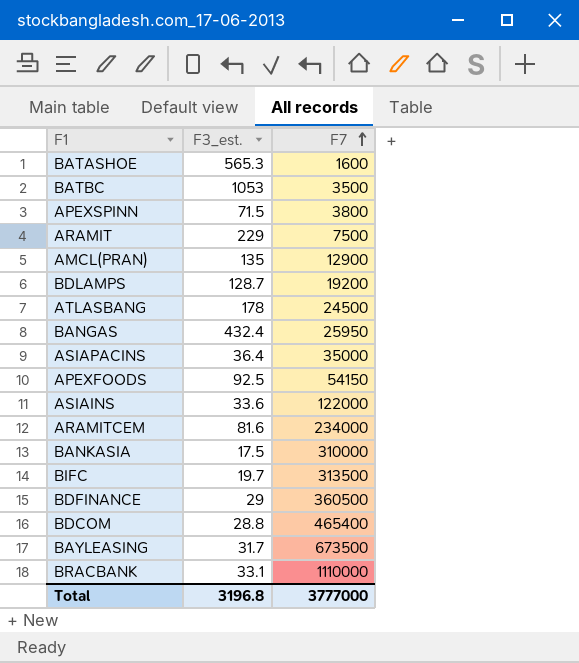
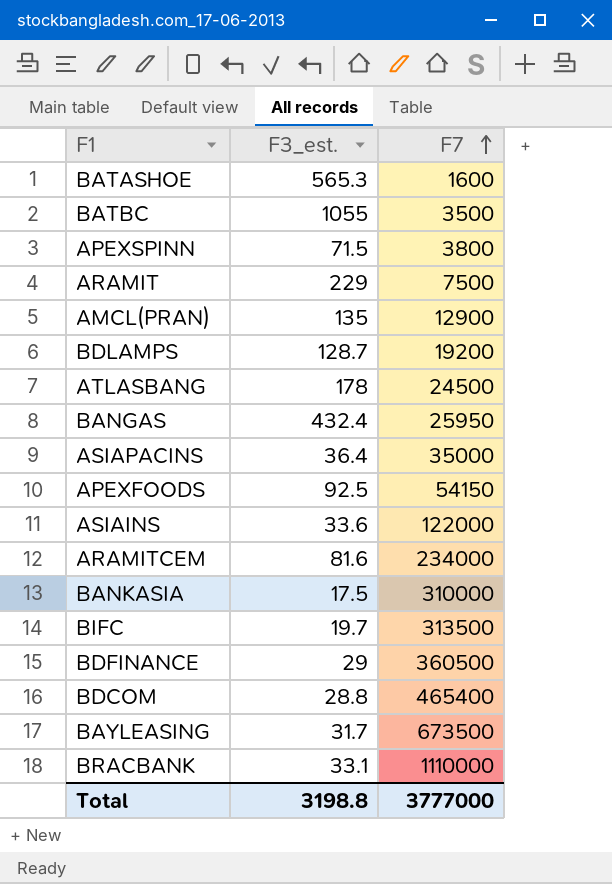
BATBC | F3_est.: 1053 -> 1055
Total | F3_est.: 3196.8 -> 3198.8

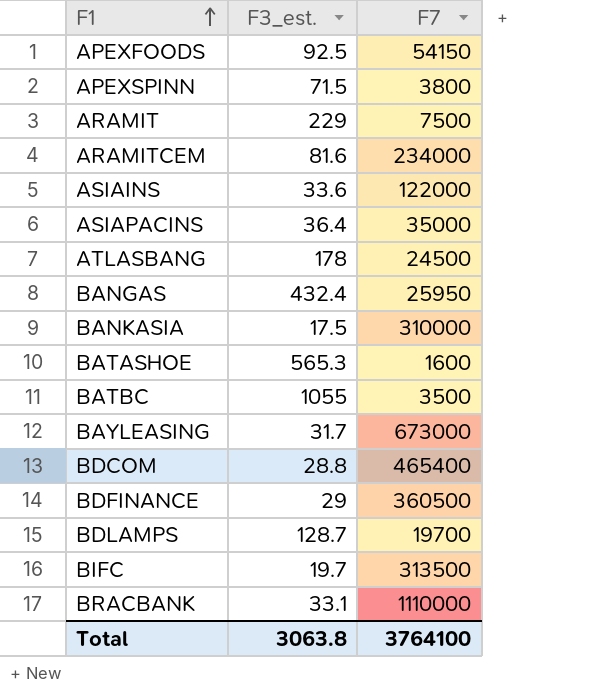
row order: F7 ascending -> F1 ascending
row AMCL(PRAN): 135 | 12900 -> none
BAYLEASING | F7: 673500 -> 673000
BDLAMPS | F7: 19200 -> 19700
Total | F3_est.: 3198.8 -> 3063.8
Total | F7: 3777000 -> 3764100

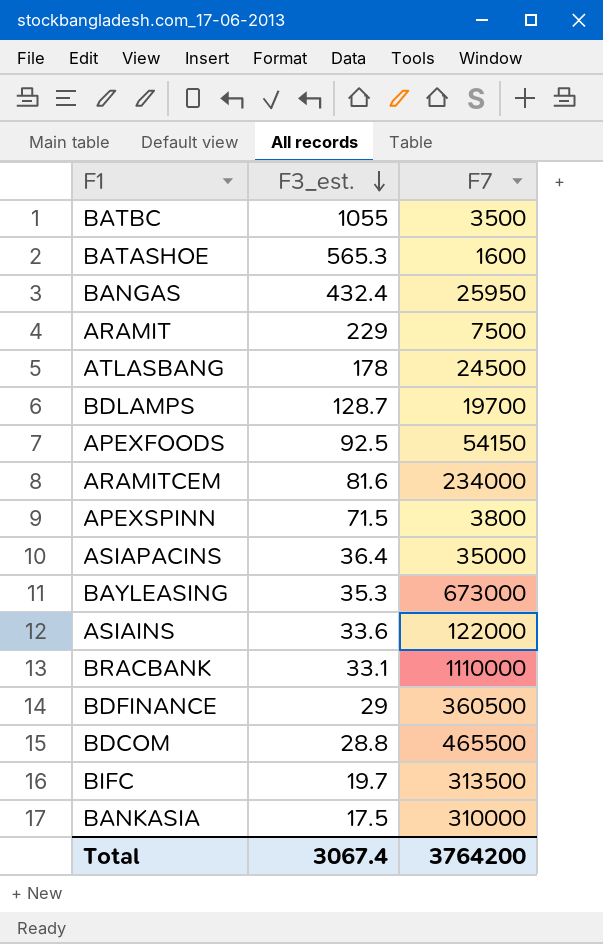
row order: F1 ascending -> F3_est. descending
BAYLEASING | F3_est.: 31.7 -> 35.3
BDCOM | F7: 465400 -> 465500
Total | F3_est.: 3063.8 -> 3067.4
Total | F7: 3764100 -> 3764200

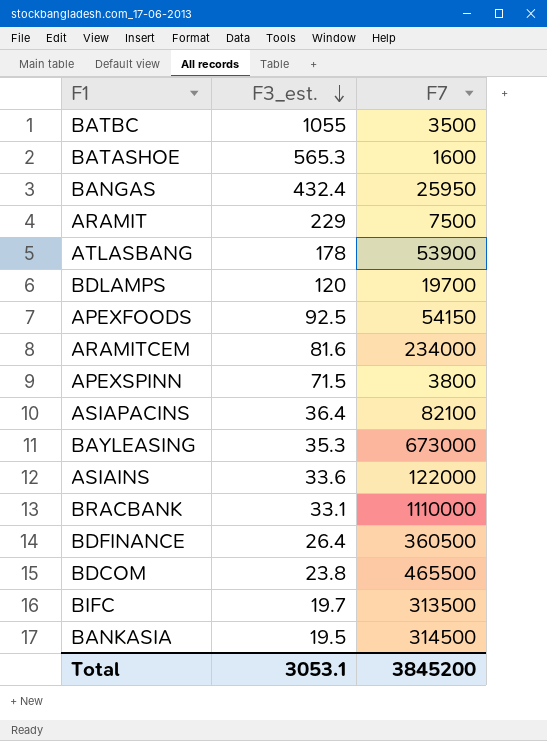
ATLASBANG | F7: 24500 -> 53900
BDLAMPS | F3_est.: 128.7 -> 120
ASIAPACINS | F7: 35000 -> 82100
BDFINANCE | F3_est.: 29 -> 26.4
BDCOM | F3_est.: 28.8 -> 23.8
BANKASIA | F3_est.: 17.5 -> 19.5
BANKASIA | F7: 310000 -> 314500
Total | F3_est.: 3067.4 -> 3053.1
Total | F7: 3764200 -> 3845200

